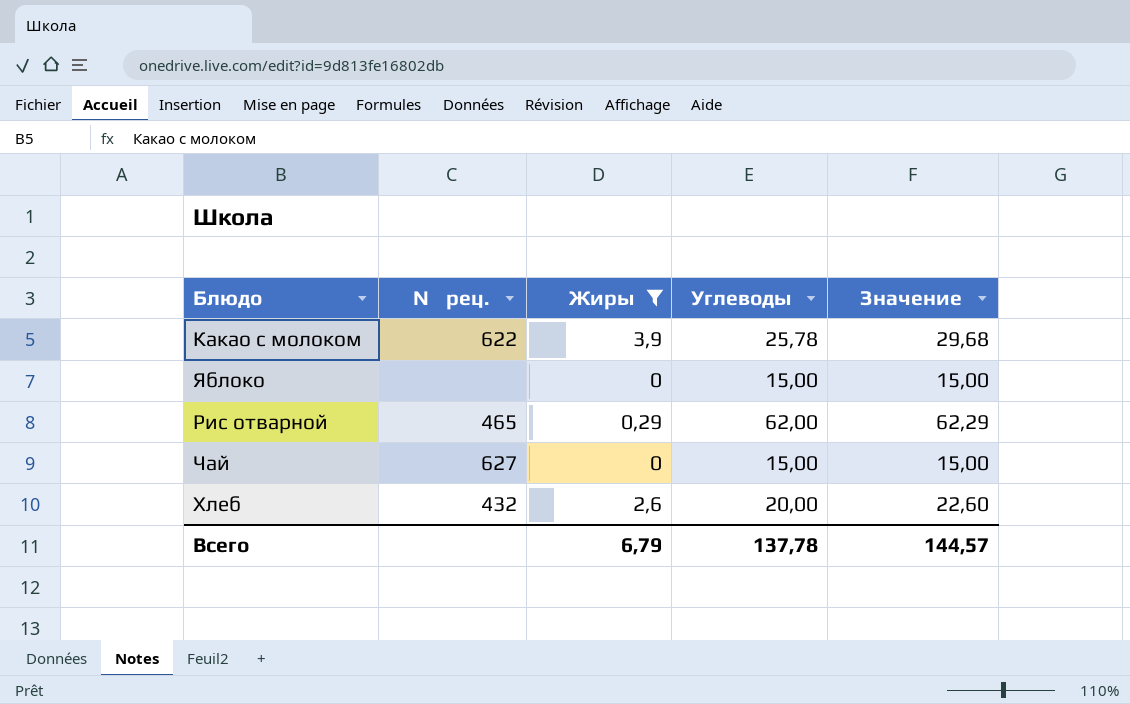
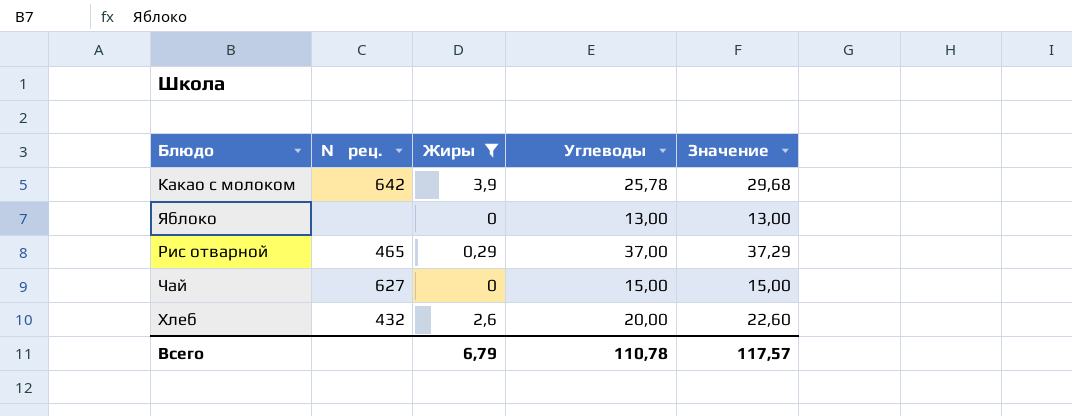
Какао с молоком | № рец.: 622 -> 642
Яблоко | Углеводы: 15,00 -> 13,00
Яблоко | Значение: 15,00 -> 13,00
Рис отварной | Углеводы: 62,00 -> 37,00
Рис отварной | Значение: 62,29 -> 37,29
Всего | Углеводы: 137,78 -> 110,78
Всего | Значение: 144,57 -> 117,57

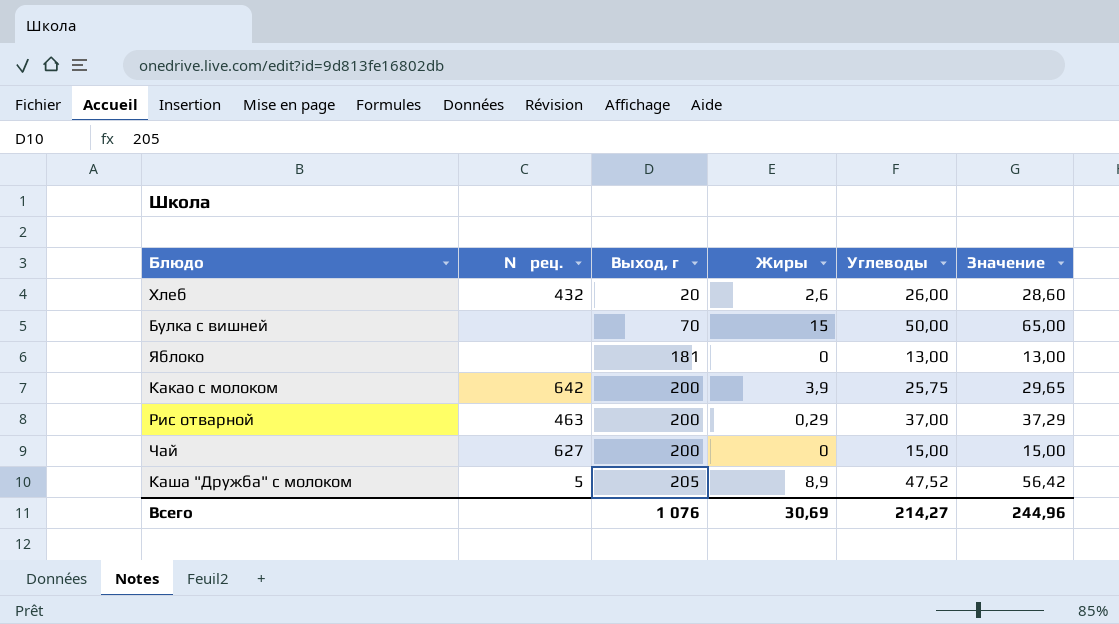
filter: Жиры <= 3,9 -> none
row order: none -> Выход, г ascending
column Выход, г | position: none -> 3
Хлеб | Углеводы: 20,00 -> 26,00
Хлеб | Значение: 22,60 -> 28,60
Какао с молоком | Углеводы: 25,78 -> 25,75
Какао с молоком | Значение: 29,68 -> 29,65
Рис отварной | № рец.: 465 -> 463
Всего | Жиры: 6,79 -> 30,69
Всего | Углеводы: 110,78 -> 214,27
Всего | Значение: 117,57 -> 244,96

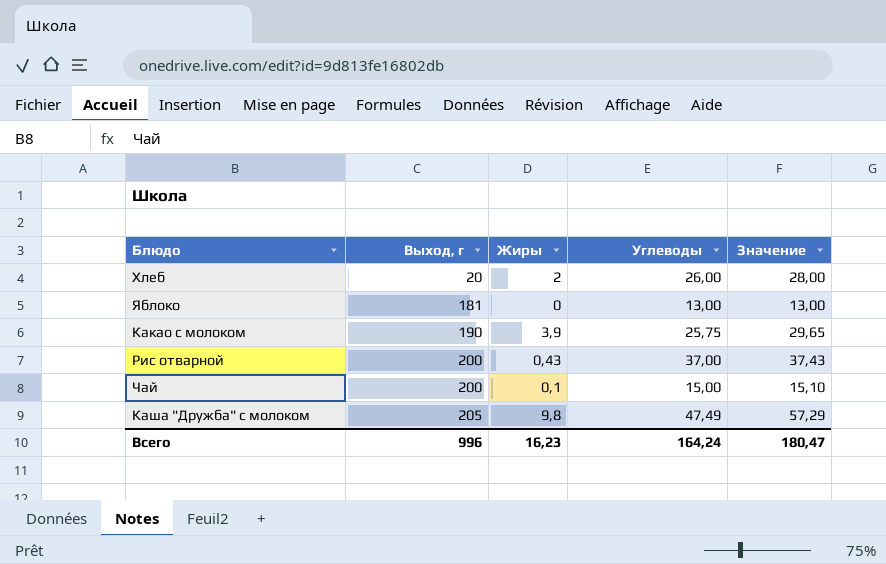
column № рец. | position: 2 -> none
row Булка с вишней: none | 70 | 15 | 50,00 | 65,00 -> none
Хлеб | Жиры: 2,6 -> 2
Хлеб | Значение: 28,60 -> 28,00
Какао с молоком | Выход, г: 200 -> 190
Рис отварной | Жиры: 0,29 -> 0,43
Рис отварной | Значение: 37,29 -> 37,43
Чай | Жиры: 0 -> 0,1
Чай | Значение: 15,00 -> 15,10
Каша "Дружба" с молоком | Жиры: 8,9 -> 9,8
Каша "Дружба" с молоком | Углеводы: 47,52 -> 47,49
Каша "Дружба" с молоком | Значение: 56,42 -> 57,29
Всего | Выход, г: 1 076 -> 996
Всего | Жиры: 30,69 -> 16,23
Всего | Углеводы: 214,27 -> 164,24
Всего | Значение: 244,96 -> 180,47

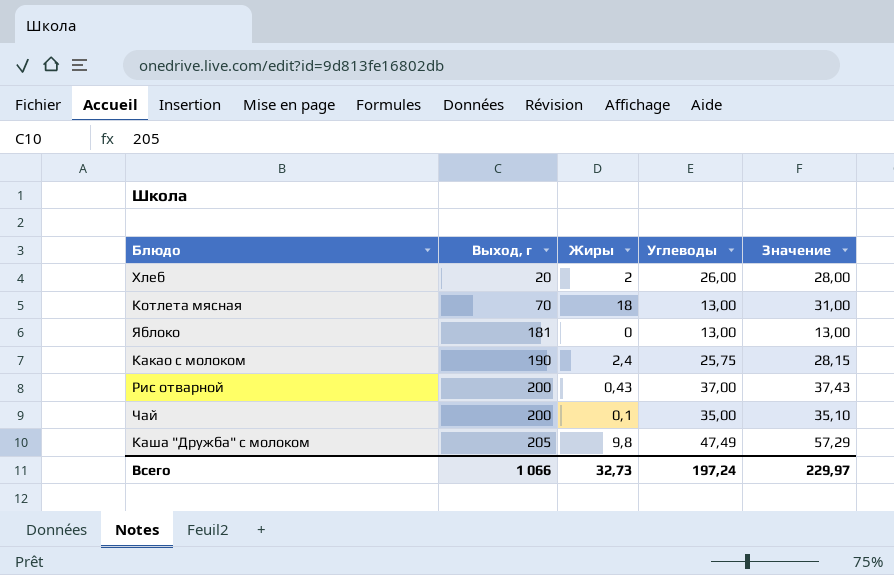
row Котлета мясная: none -> 70 | 18 | 13,00 | 31,00
Какао с молоком | Жиры: 3,9 -> 2,4
Какао с молоком | Значение: 29,65 -> 28,15
Чай | Углеводы: 15,00 -> 35,00
Чай | Значение: 15,10 -> 35,10
Всего | Выход, г: 996 -> 1 066
Всего | Жиры: 16,23 -> 32,73
Всего | Углеводы: 164,24 -> 197,24
Всего | Значение: 180,47 -> 229,97

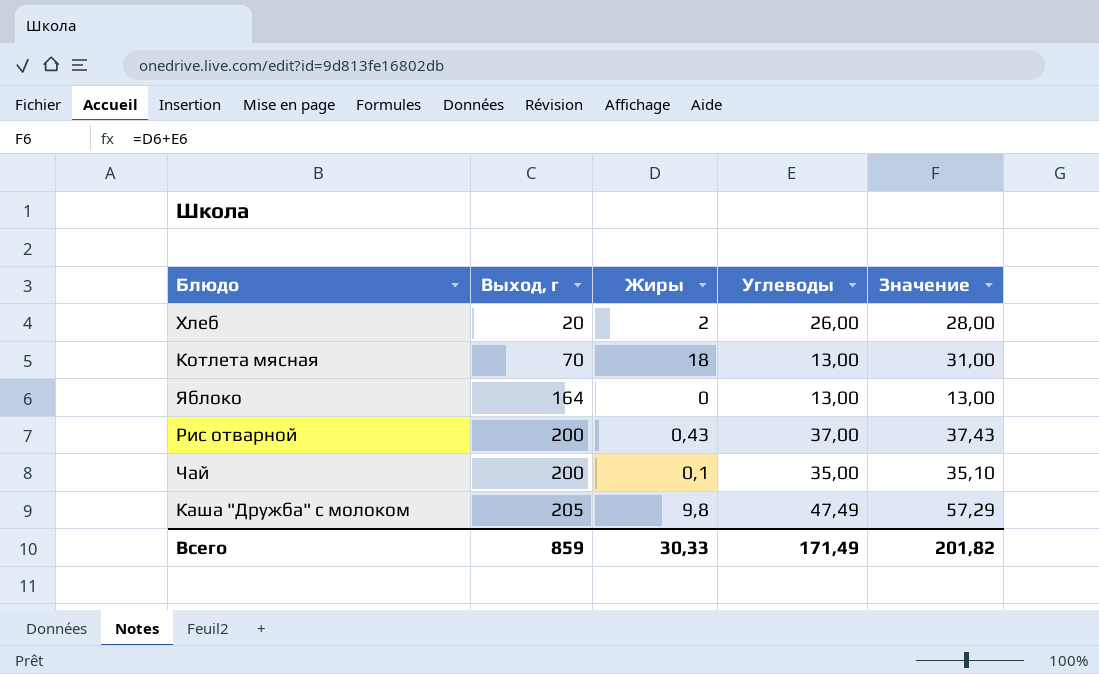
row Какао с молоком: 190 | 2,4 | 25,75 | 28,15 -> none
Яблоко | Выход, г: 181 -> 164
Всего | Выход, г: 1 066 -> 859
Всего | Жиры: 32,73 -> 30,33
Всего | Углеводы: 197,24 -> 171,49
Всего | Значение: 229,97 -> 201,82

